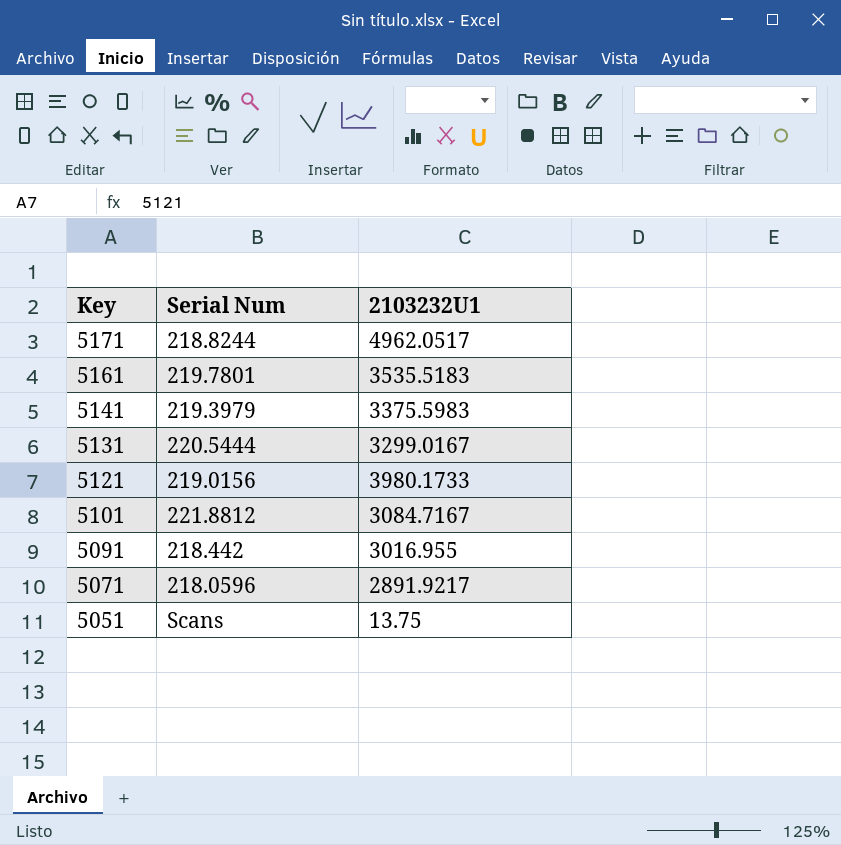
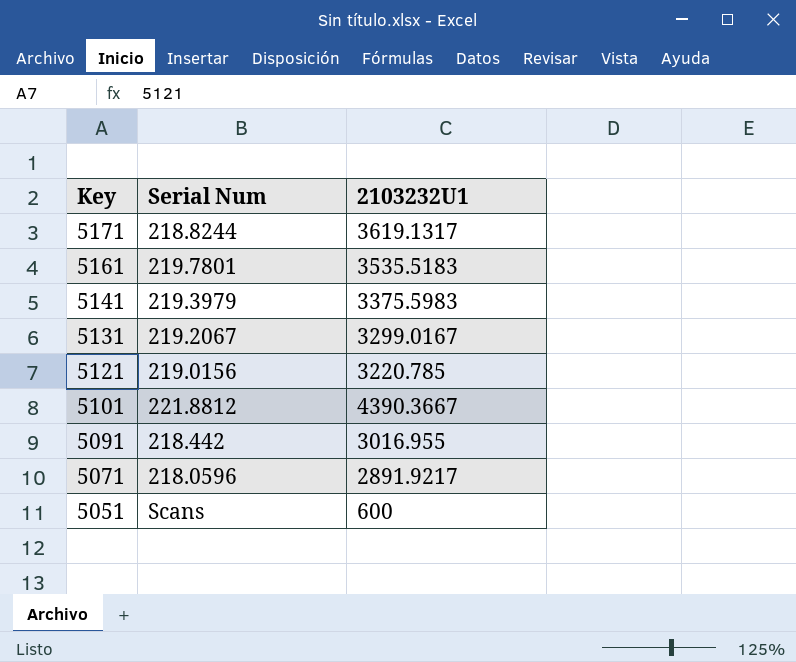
5171 | 2103232U1: 4962.0517 -> 3619.1317
5131 | Serial Num: 220.5444 -> 219.2067
5121 | 2103232U1: 3980.1733 -> 3220.785
5101 | 2103232U1: 3084.7167 -> 4390.3667
5051 | 2103232U1: 13.75 -> 600

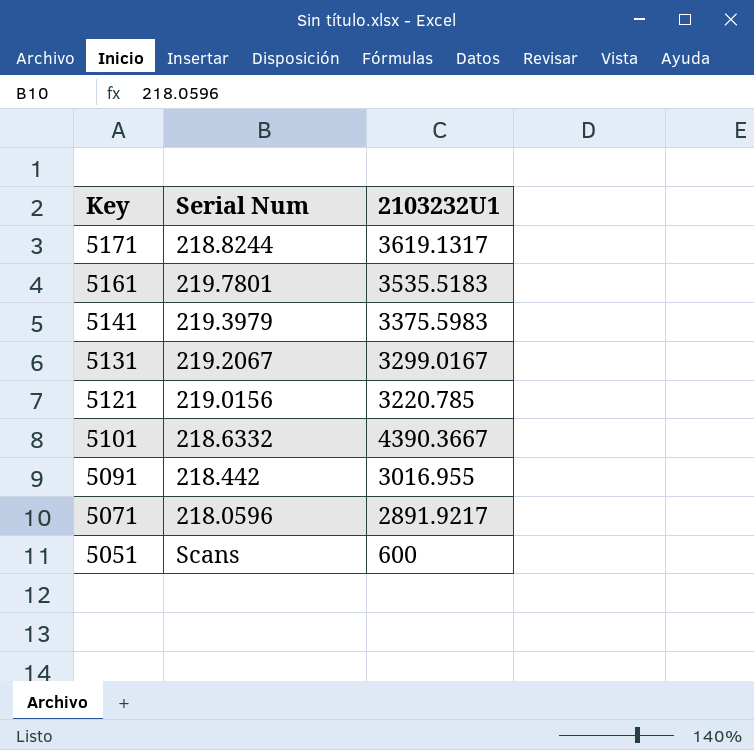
5101 | Serial Num: 221.8812 -> 218.6332

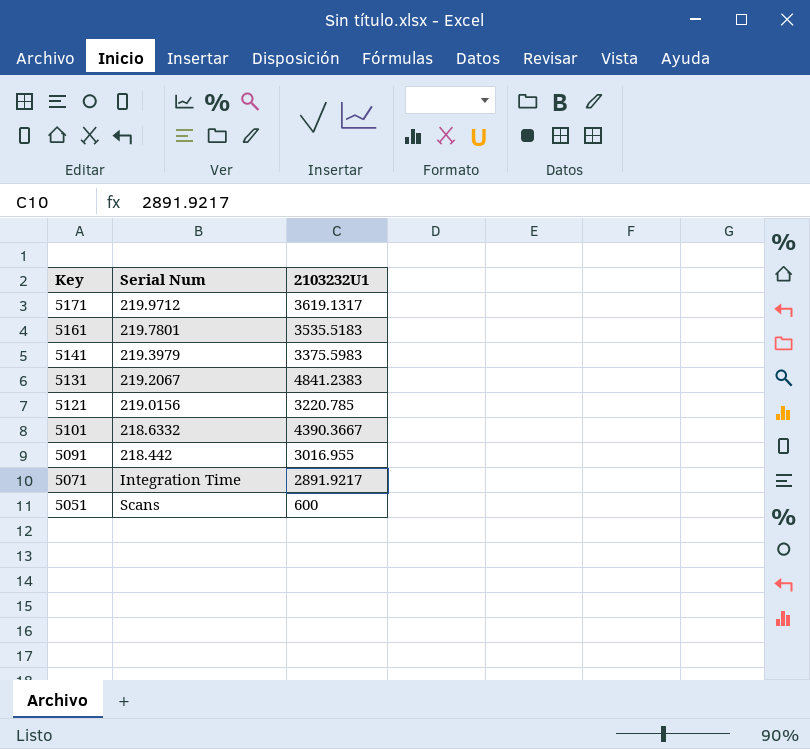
5171 | Serial Num: 218.8244 -> 219.9712
5131 | 2103232U1: 3299.0167 -> 4841.2383
5071 | Serial Num: 218.0596 -> Integration Time

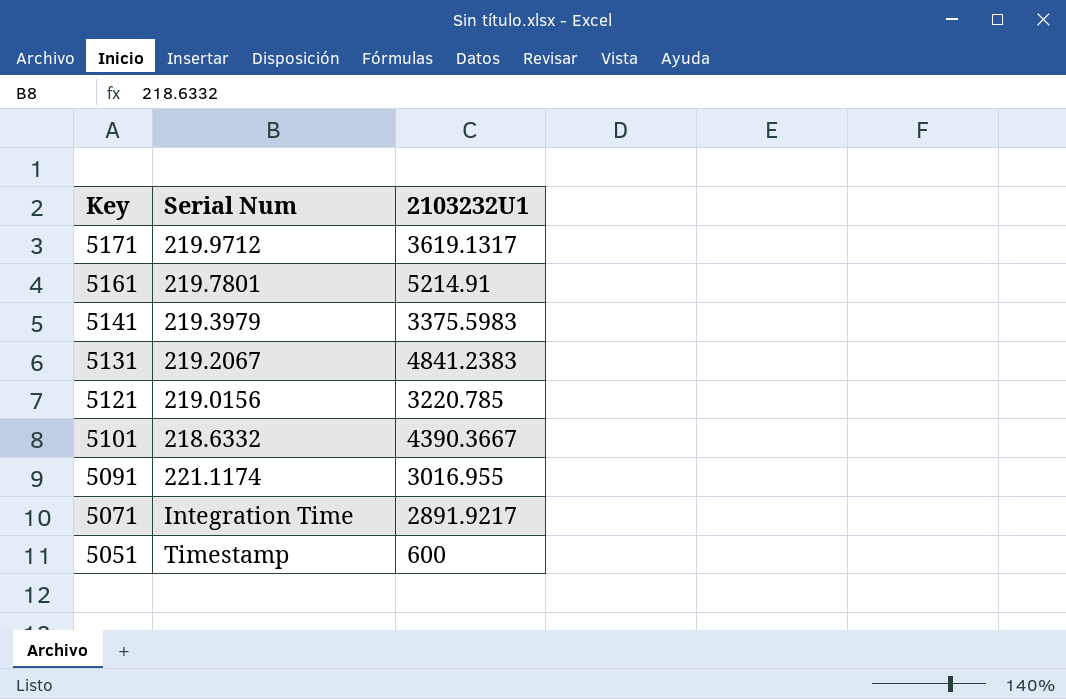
5161 | 2103232U1: 3535.5183 -> 5214.91
5091 | Serial Num: 218.442 -> 221.1174
5051 | Serial Num: Scans -> Timestamp

